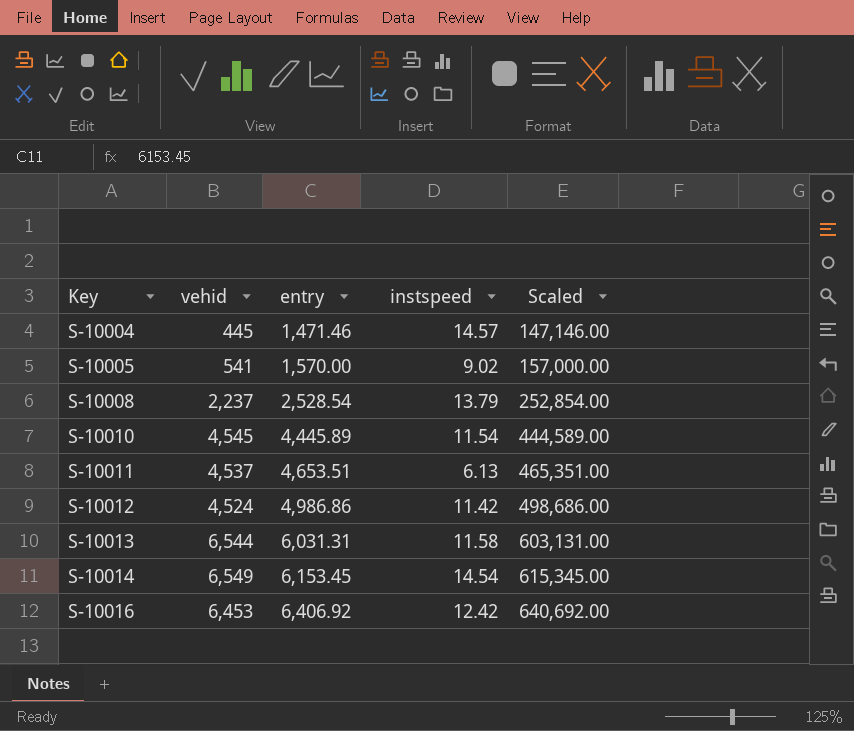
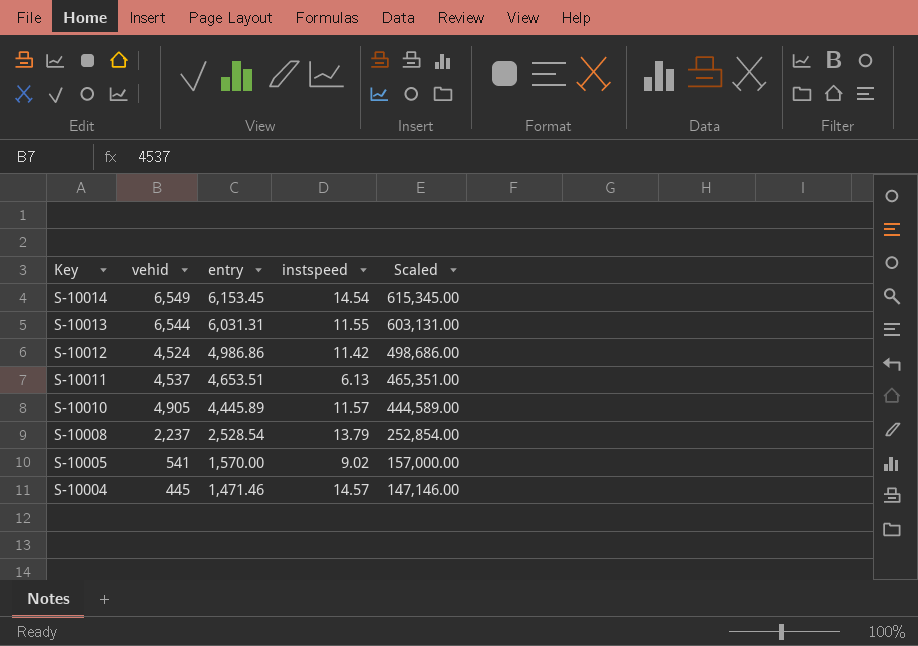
row order: Key ascending -> Key descending
row S-10016: 6,453 | 6,406.92 | 12.42 | 640,692.00 -> none
S-10013 | instspeed: 11.58 -> 11.55
S-10010 | vehid: 4,545 -> 4,905
S-10010 | instspeed: 11.54 -> 11.57

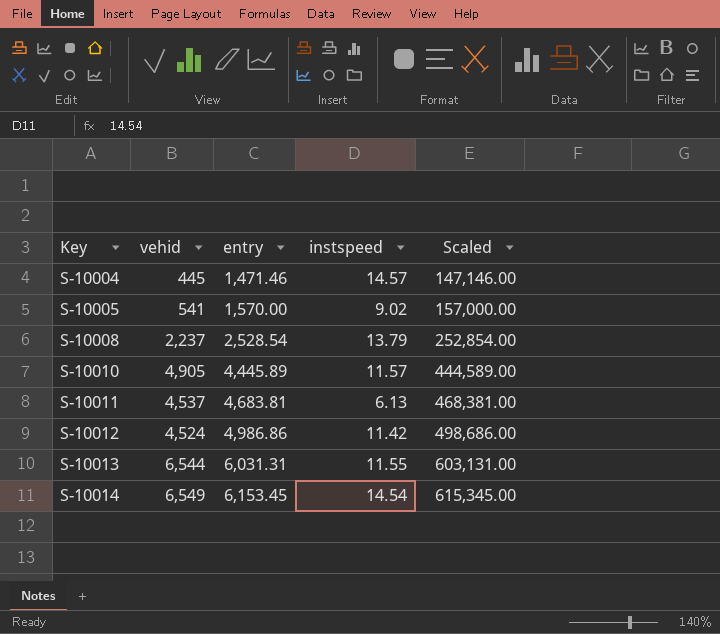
row order: Key descending -> Key ascending
S-10011 | entry: 4,653.51 -> 4,683.81
S-10011 | Scaled: 465,351.00 -> 468,381.00

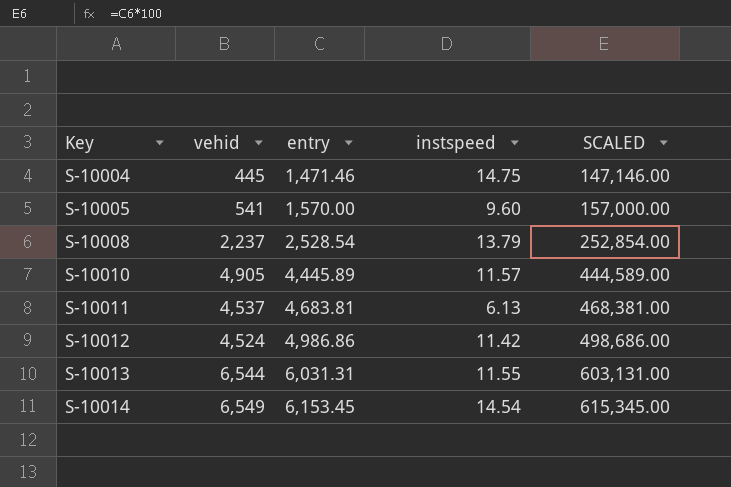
column name: Scaled -> SCALED
S-10004 | instspeed: 14.57 -> 14.75
S-10005 | instspeed: 9.02 -> 9.60

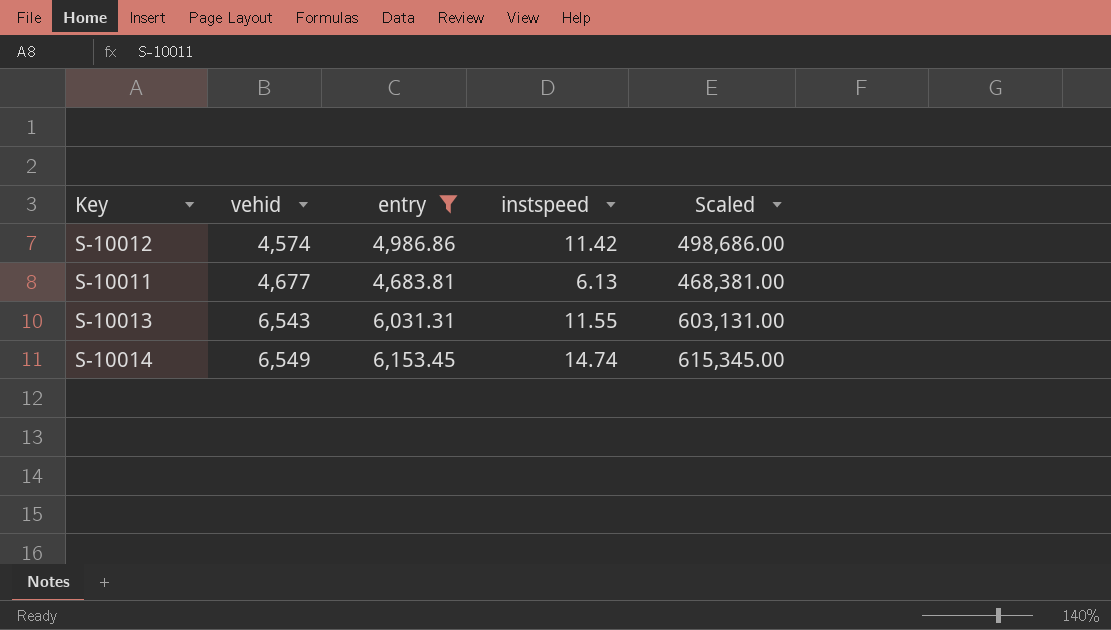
filter: none -> entry >= 4,683.81
row order: Key ascending -> vehid ascending
column name: SCALED -> Scaled
S-10012 | vehid: 4,524 -> 4,574
S-10011 | vehid: 4,537 -> 4,677
S-10013 | vehid: 6,544 -> 6,543
S-10014 | instspeed: 14.54 -> 14.74

